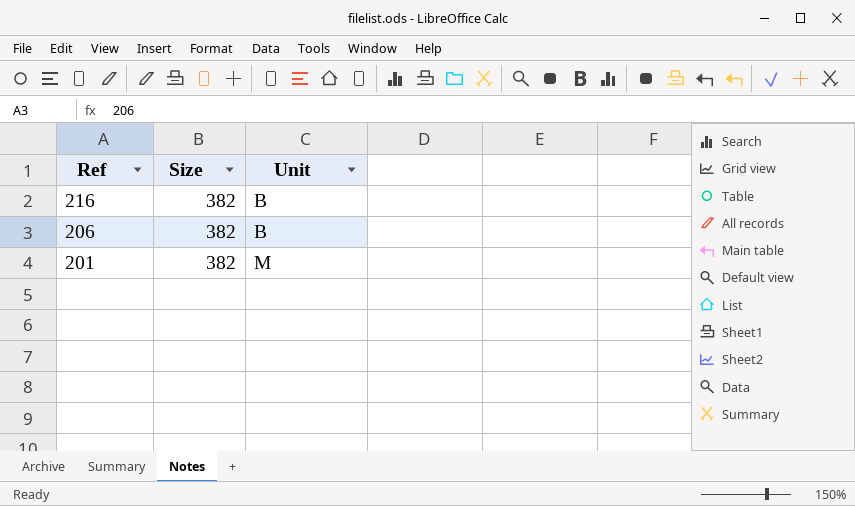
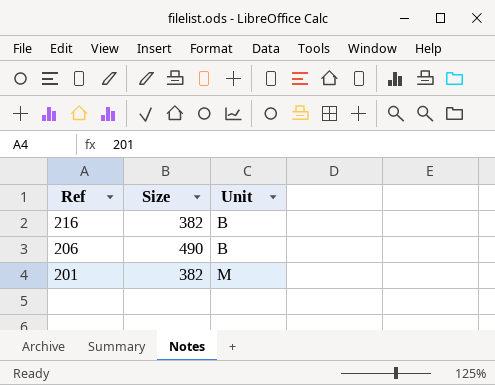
206 | Size: 382 -> 490

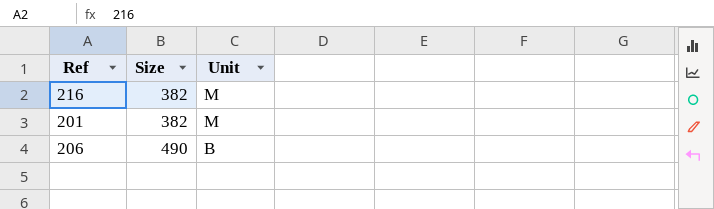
row order: Ref descending -> Size ascending
216 | Unit: B -> M

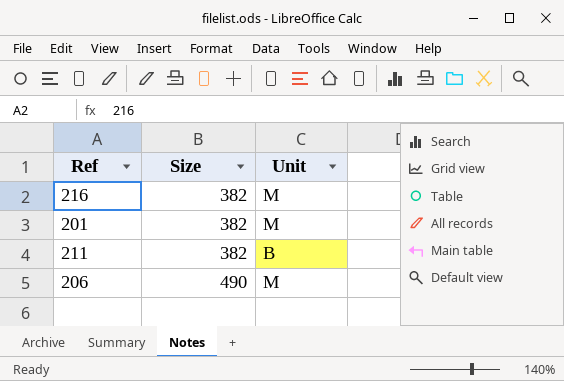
row 211: none -> 382 | B
206 | Unit: B -> M

